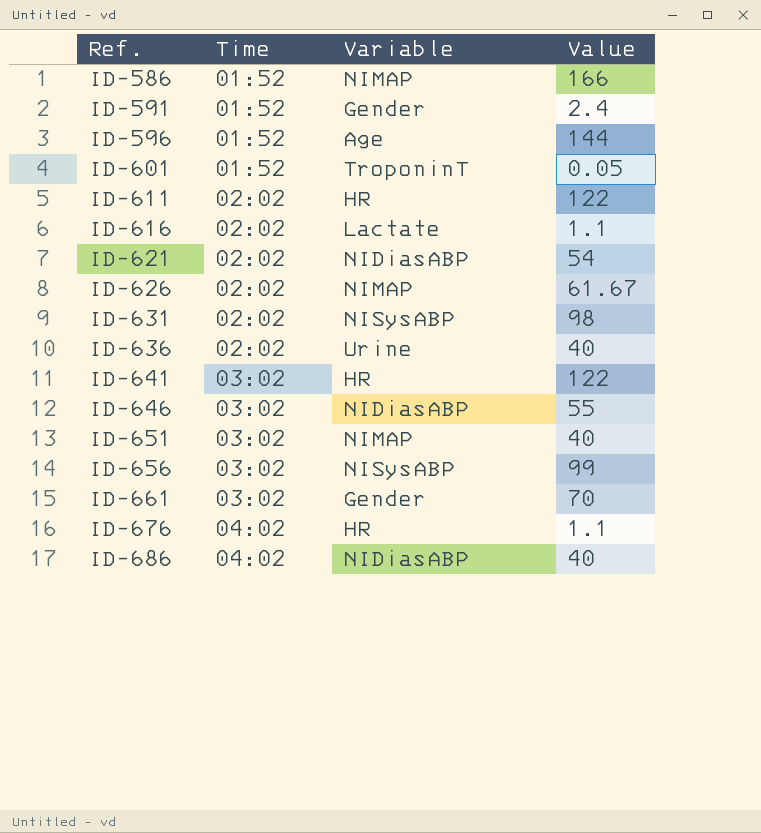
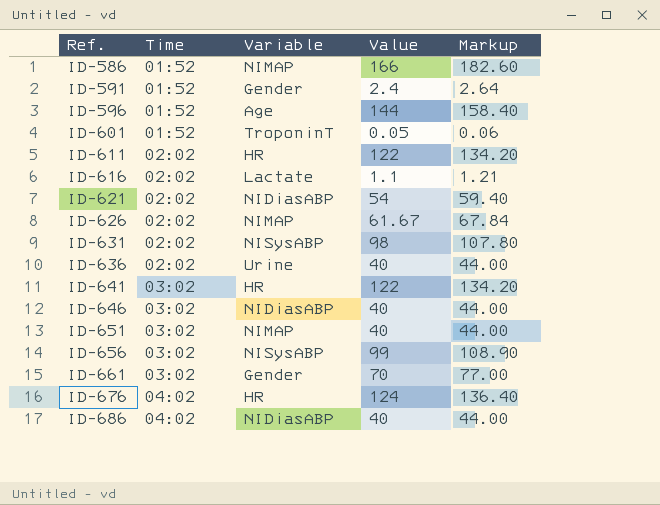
column Markup | formula: none -> [Value] * 1.1
ID-646 | Value: 55 -> 40
ID-676 | Value: 1.1 -> 124

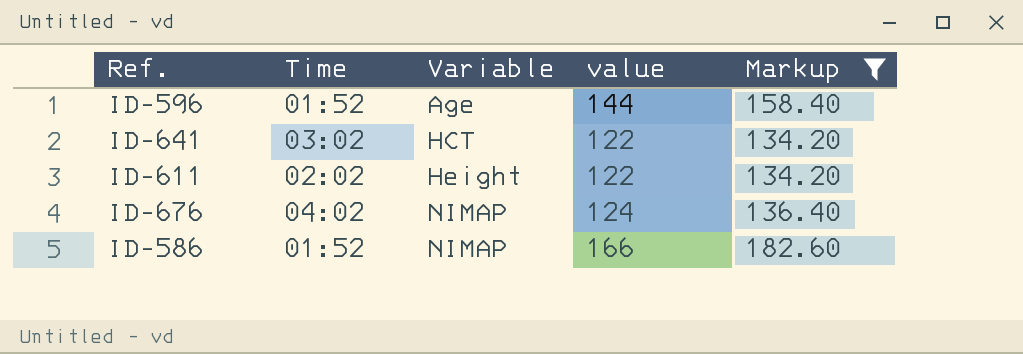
filter: none -> Markup >= 134.20
row order: Ref. ascending -> Variable ascending
column name: Value -> value
ID-641 | Variable: HR -> HCT
ID-611 | Variable: HR -> Height
ID-676 | Variable: HR -> NIMAP

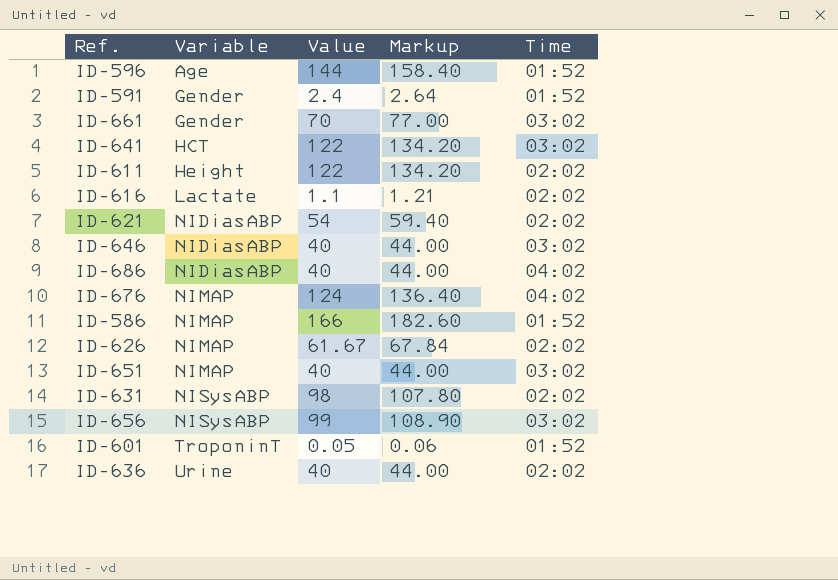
filter: Markup >= 134.20 -> none
column name: value -> Value
column Time | position: 2 -> 5

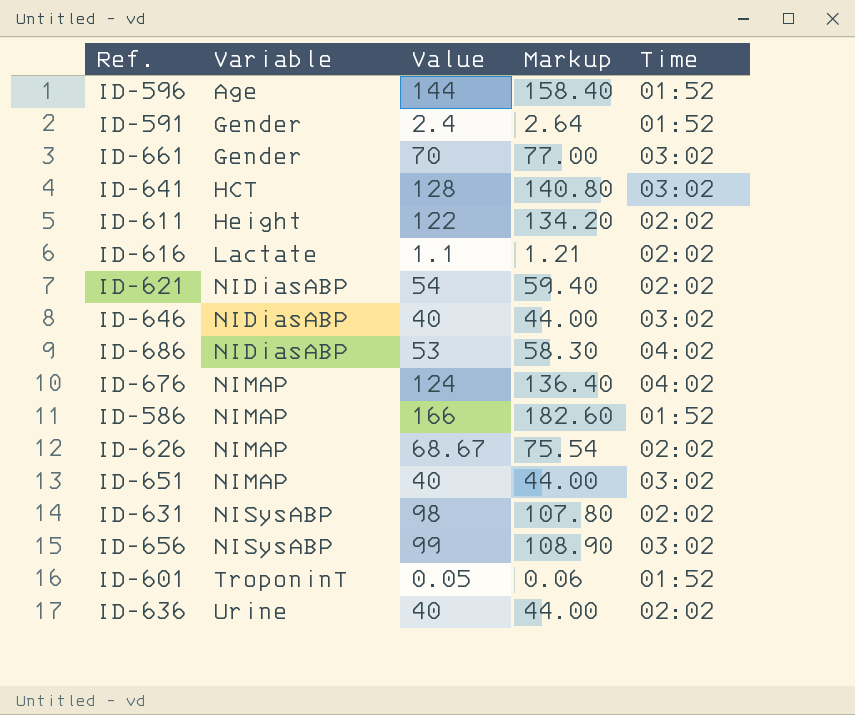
ID-641 | Value: 122 -> 128
ID-641 | Markup: 134.20 -> 140.80
ID-686 | Value: 40 -> 53
ID-686 | Markup: 44.00 -> 58.30
ID-626 | Value: 61.67 -> 68.67
ID-626 | Markup: 67.84 -> 75.54

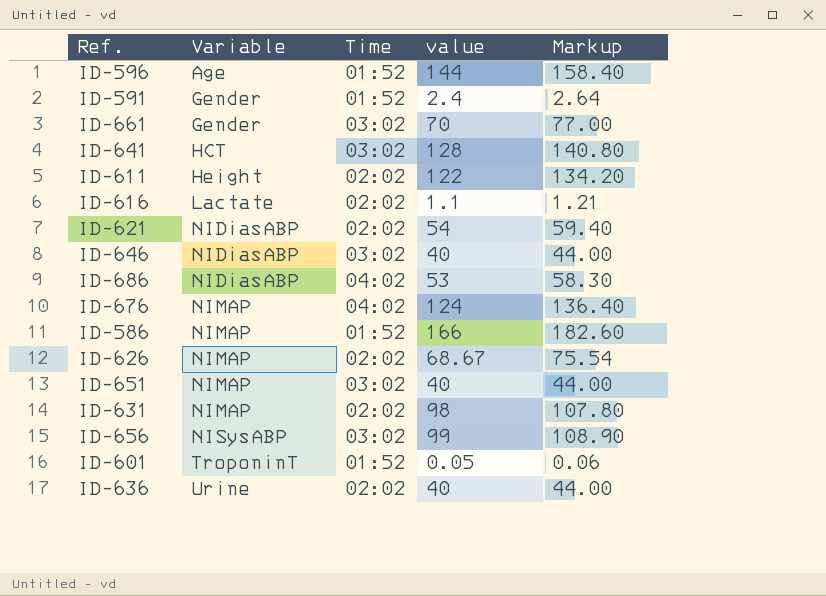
column Time | position: 5 -> 3
column name: Value -> value
ID-631 | Variable: NISysABP -> NIMAP

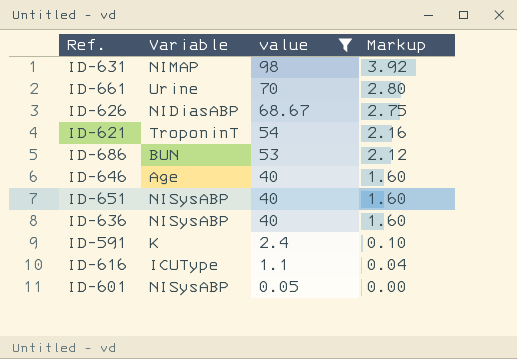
filter: none -> value <= 98
row order: Variable ascending -> value descending
column Time | position: 3 -> none
column Markup | formula: [value] * 1.1 -> [value] * 0.04
ID-661 | Variable: Gender -> Urine
ID-626 | Variable: NIMAP -> NIDiasABP
ID-621 | Variable: NIDiasABP -> TroponinT
ID-686 | Variable: NIDiasABP -> BUN
ID-646 | Variable: NIDiasABP -> Age
ID-651 | Variable: NIMAP -> NISysABP
ID-636 | Variable: Urine -> NISysABP
ID-591 | Variable: Gender -> K
ID-616 | Variable: Lactate -> ICUType
ID-601 | Variable: TroponinT -> NISysABP

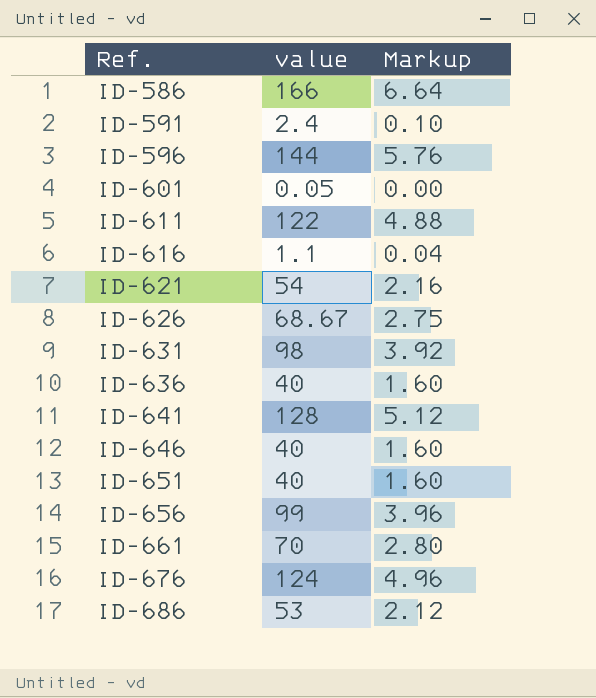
filter: value <= 98 -> none
row order: value descending -> Ref. ascending
column Variable | position: 2 -> none

